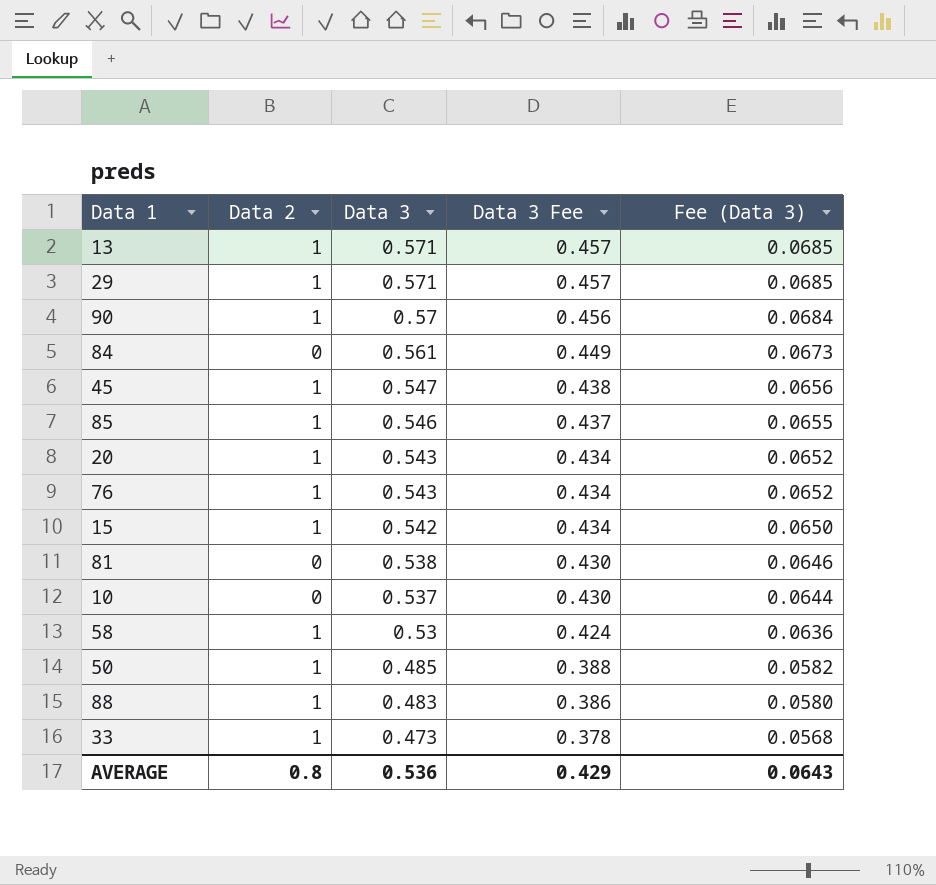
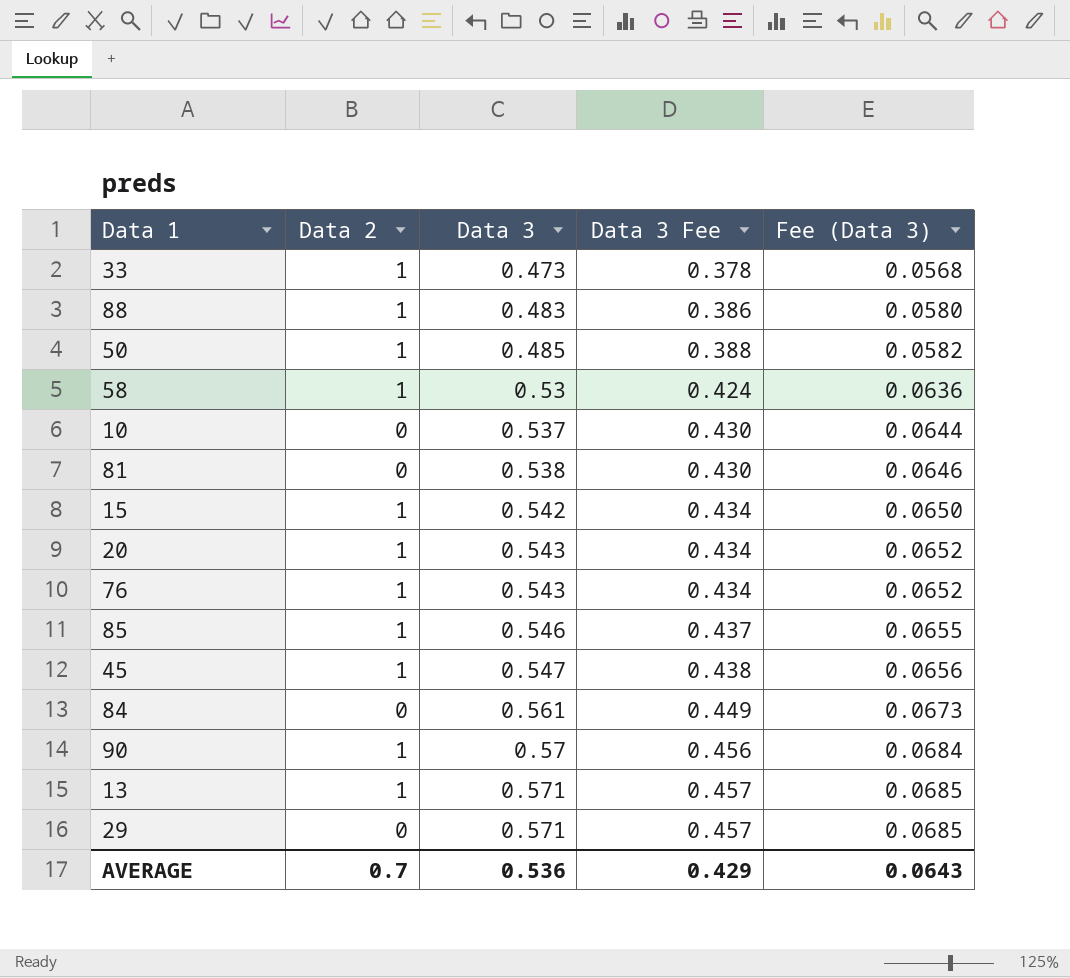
row order: Data 3 descending -> Data 3 ascending
29 | Data 2: 1 -> 0
AVERAGE | Data 2: 0.8 -> 0.7

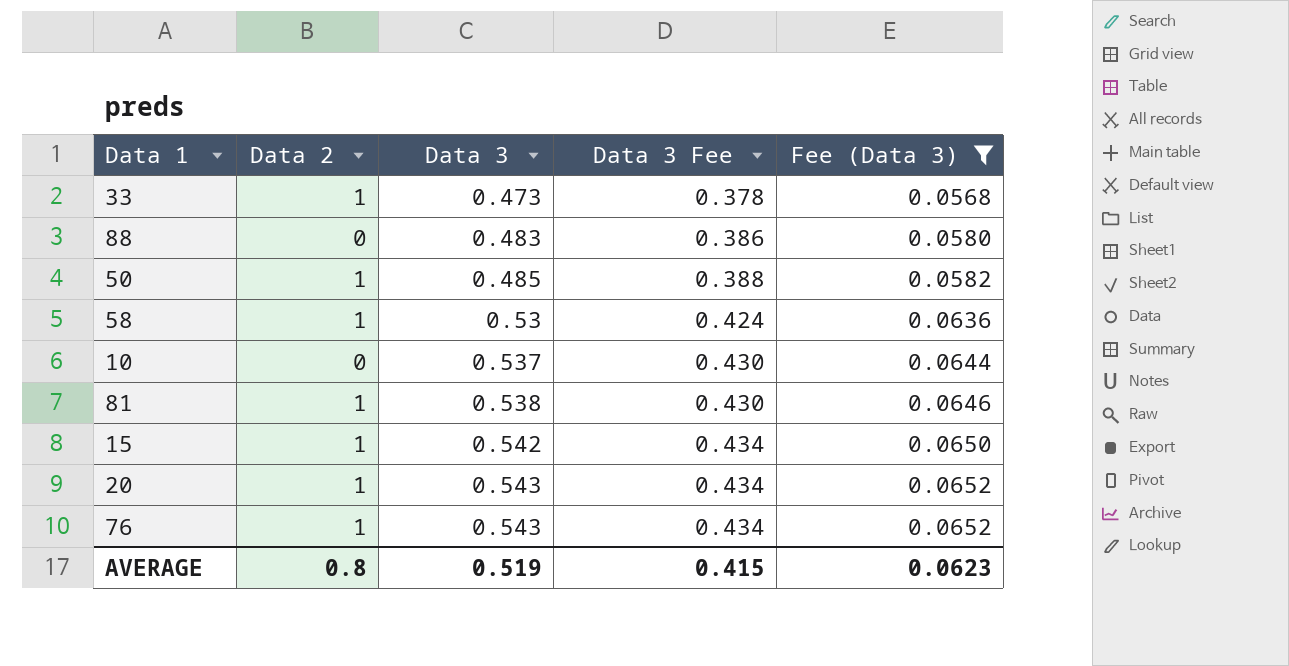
filter: none -> Fee (Data 3) <= 0.0652
88 | Data 2: 1 -> 0
81 | Data 2: 0 -> 1
AVERAGE | Data 2: 0.7 -> 0.8
AVERAGE | Data 3: 0.536 -> 0.519
AVERAGE | Data 3 Fee: 0.429 -> 0.415
AVERAGE | Fee (Data 3): 0.0643 -> 0.0623

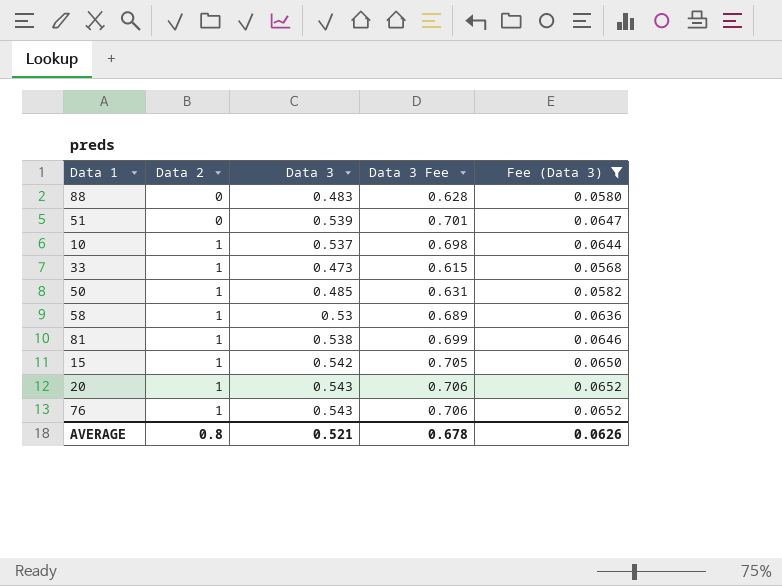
row order: Data 3 ascending -> Data 2 ascending
column Data 3 Fee | formula: [Data 3] * 0.8 -> [Data 3] * 1.3
row 51: none -> 0 | 0.539 | 0.701 | 0.0647
10 | Data 2: 0 -> 1
AVERAGE | Data 3: 0.519 -> 0.521
AVERAGE | Data 3 Fee: 0.415 -> 0.678
AVERAGE | Fee (Data 3): 0.0623 -> 0.0626

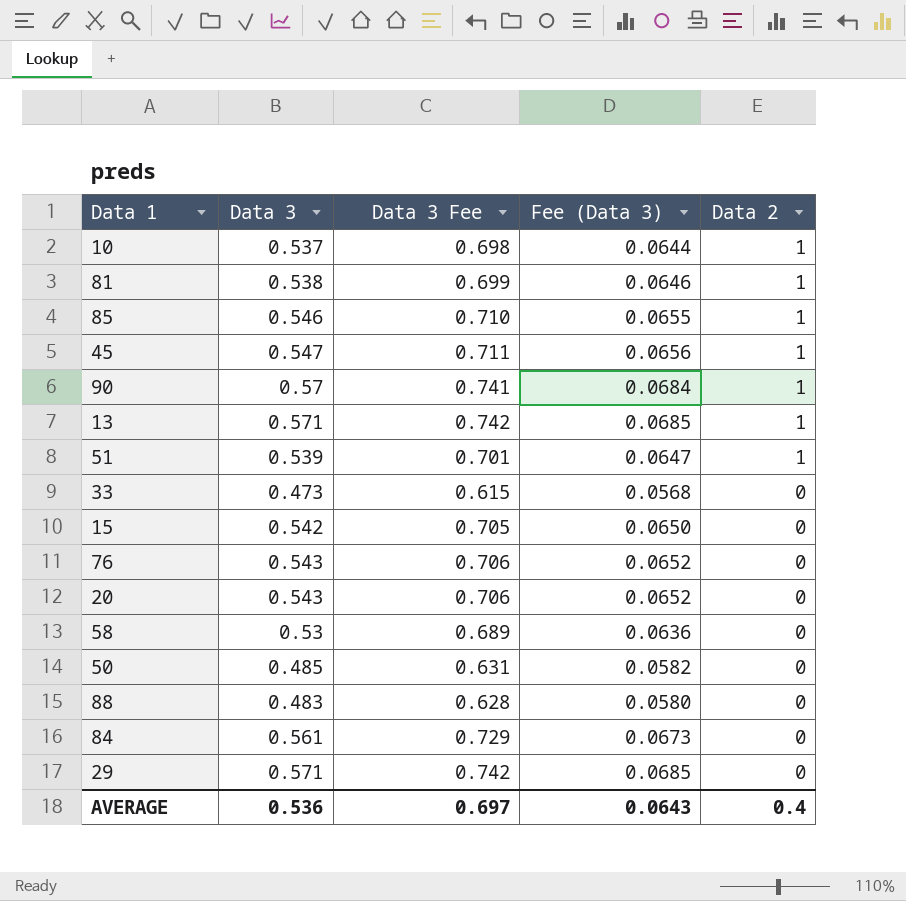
filter: Fee (Data 3) <= 0.0652 -> none
row order: Data 2 ascending -> Data 2 descending
column Data 2 | position: 2 -> 5
51 | Data 2: 0 -> 1
33 | Data 2: 1 -> 0
15 | Data 2: 1 -> 0
76 | Data 2: 1 -> 0
20 | Data 2: 1 -> 0
58 | Data 2: 1 -> 0
50 | Data 2: 1 -> 0
AVERAGE | Data 3: 0.521 -> 0.536
AVERAGE | Data 3 Fee: 0.678 -> 0.697
AVERAGE | Fee (Data 3): 0.0626 -> 0.0643
AVERAGE | Data 2: 0.8 -> 0.4

